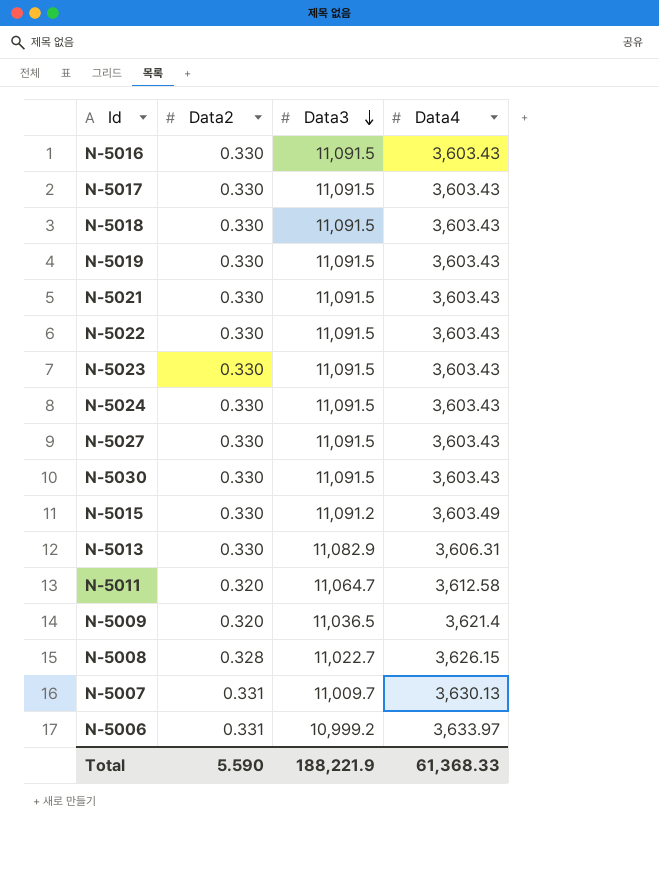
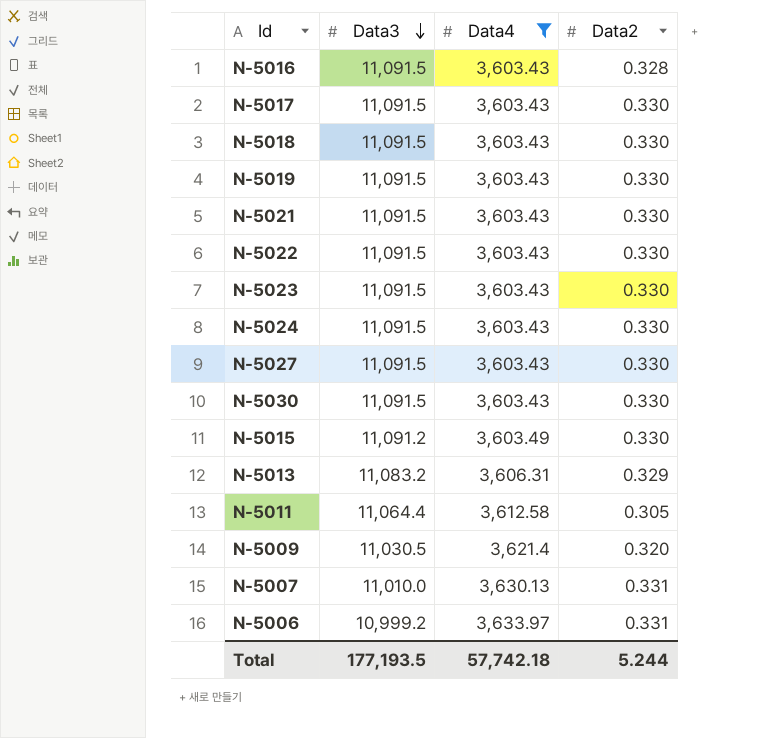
filter: none -> Data4 != 3,626.15
column Data2 | position: 2 -> 4
N-5016 | Data2: 0.330 -> 0.328
N-5013 | Data3: 11,082.9 -> 11,083.2
N-5013 | Data2: 0.330 -> 0.329
N-5011 | Data3: 11,064.7 -> 11,064.4
N-5011 | Data2: 0.320 -> 0.305
N-5009 | Data3: 11,036.5 -> 11,030.5
N-5007 | Data3: 11,009.7 -> 11,010.0
Total | Data3: 188,221.9 -> 177,193.5
Total | Data4: 61,368.33 -> 57,742.18
Total | Data2: 5.590 -> 5.244

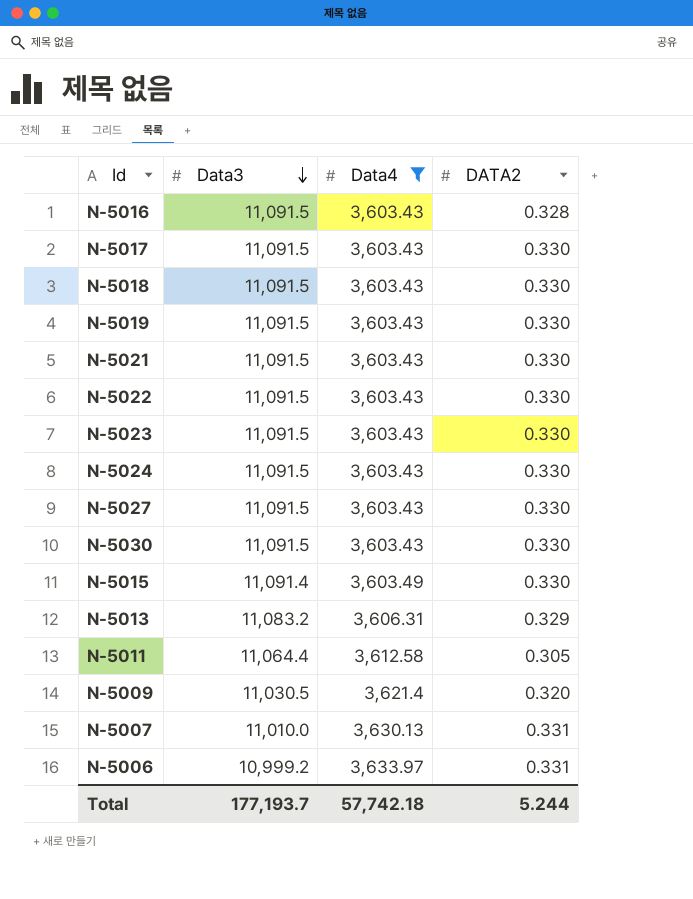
column name: Data2 -> DATA2
N-5015 | Data3: 11,091.2 -> 11,091.4
Total | Data3: 177,193.5 -> 177,193.7

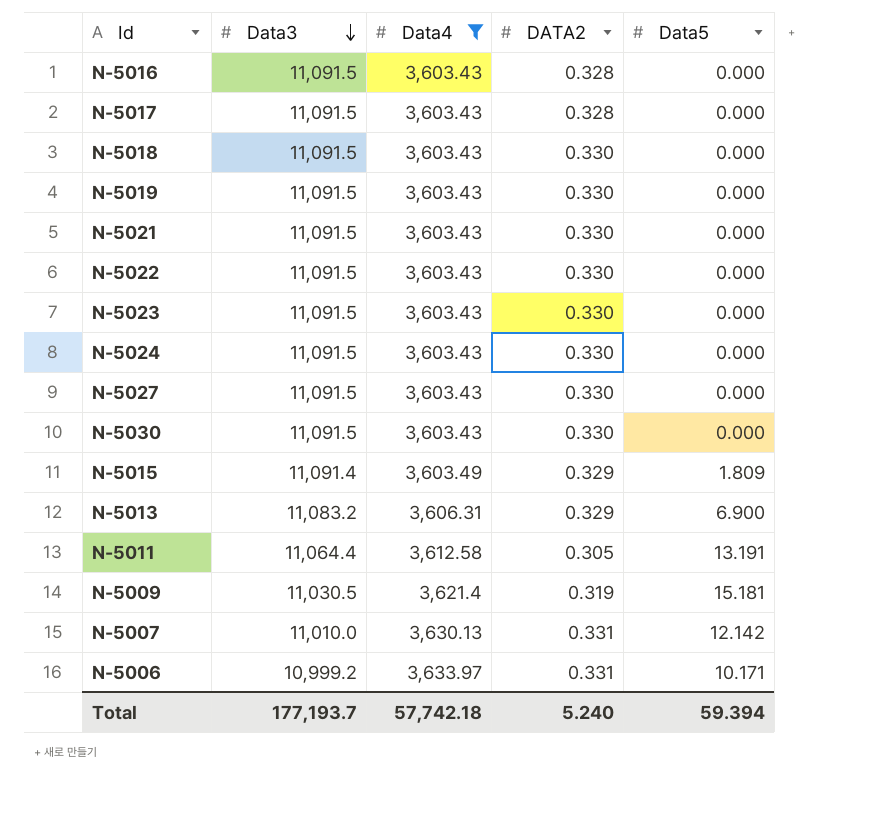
column Data5 | position: none -> 5
N-5017 | DATA2: 0.330 -> 0.328
N-5015 | DATA2: 0.330 -> 0.329
N-5009 | DATA2: 0.320 -> 0.319
Total | DATA2: 5.244 -> 5.240

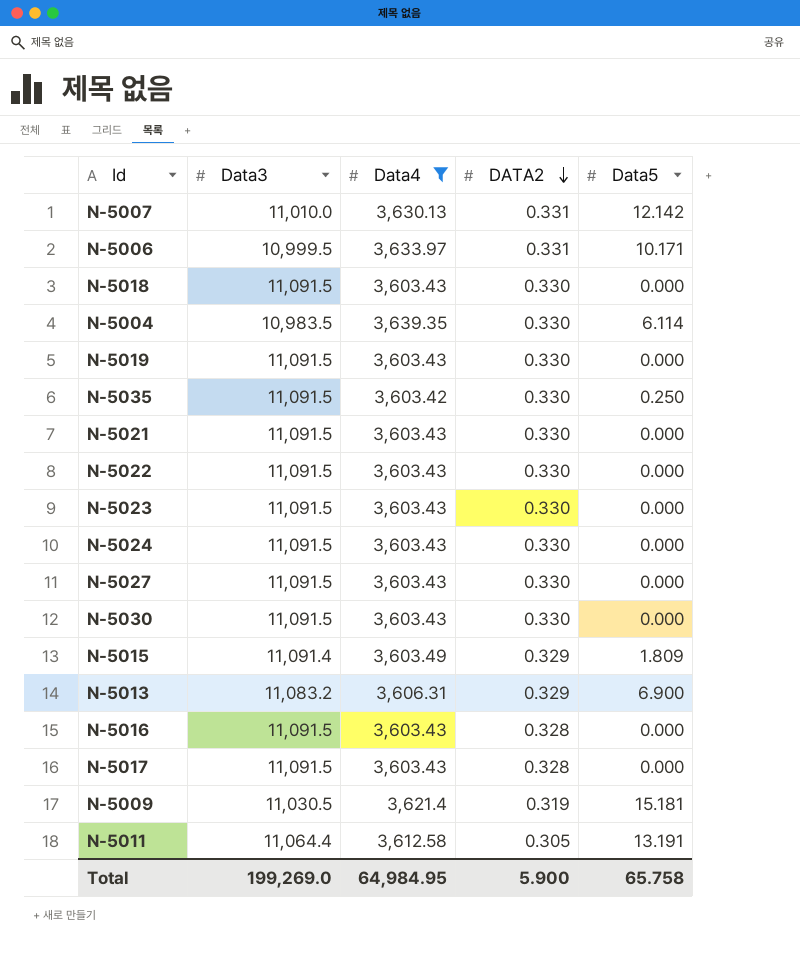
row order: Data3 descending -> DATA2 descending
N-5006 | Data3: 10,999.2 -> 10,999.5
row N-5004: none -> 10,983.5 | 3,639.35 | 0.330 | 6.114
row N-5035: none -> 11,091.5 | 3,603.42 | 0.330 | 0.250
Total | Data3: 177,193.7 -> 199,269.0
Total | Data4: 57,742.18 -> 64,984.95
Total | DATA2: 5.240 -> 5.900
Total | Data5: 59.394 -> 65.758

